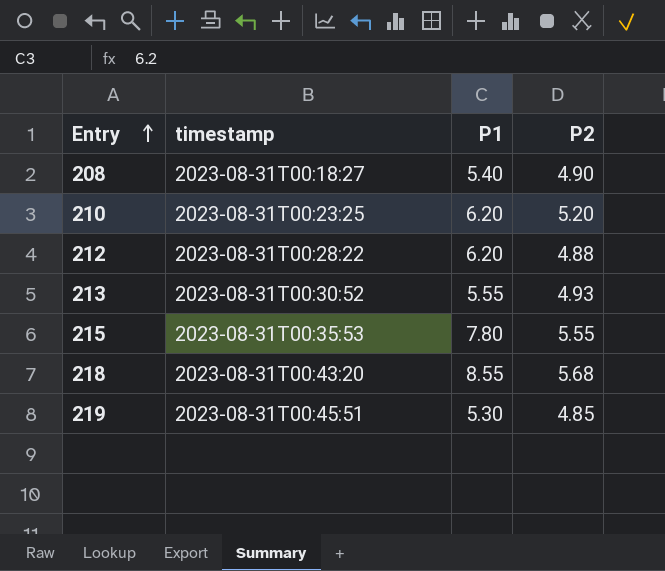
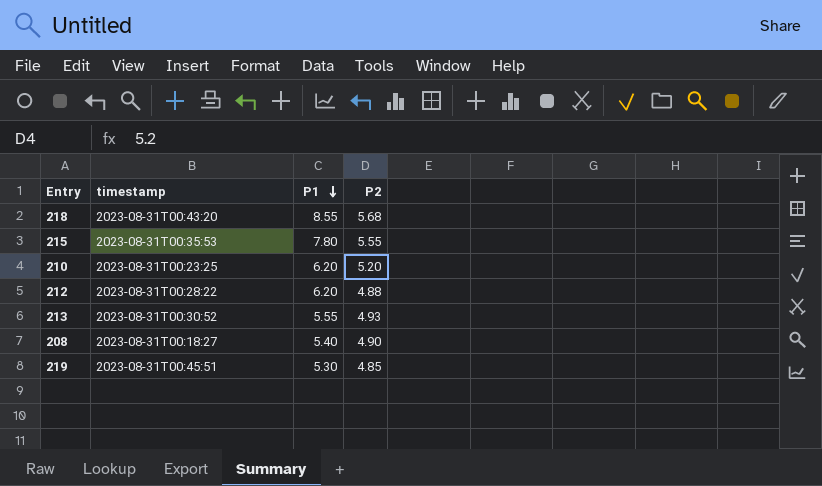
row order: Entry ascending -> P1 descending

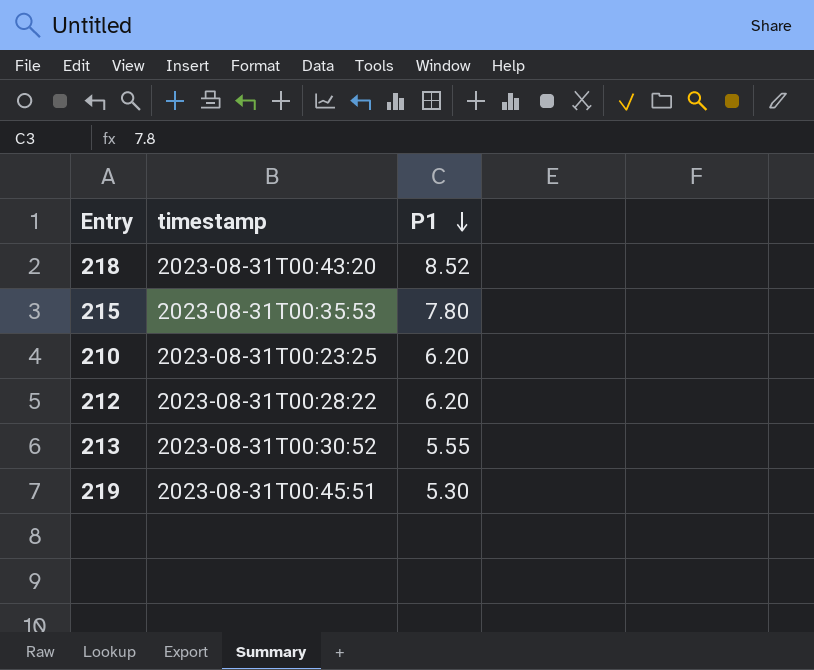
column P2 | position: 4 -> none
row 208: 2023-08-31T00:18:27 | 5.40 | 4.90 -> none
218 | P1: 8.55 -> 8.52

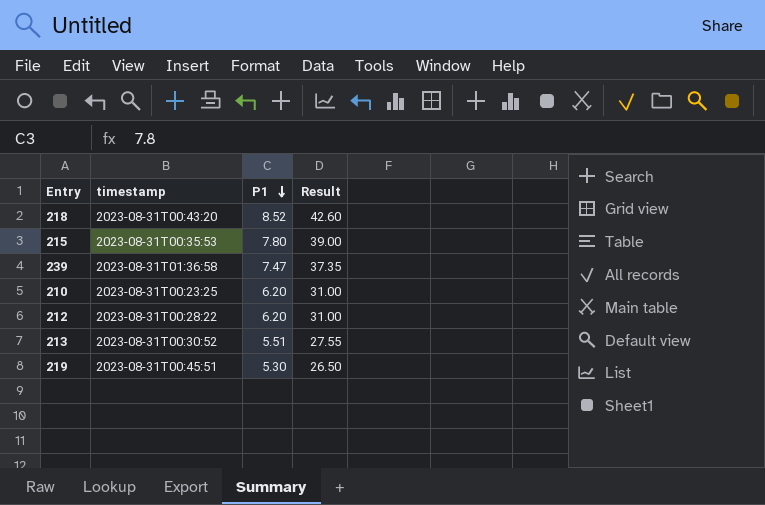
column Result | formula: none -> [P1] * 5
row 239: none -> 2023-08-31T01:36:58 | 7.47 | 37.35
213 | P1: 5.55 -> 5.51

